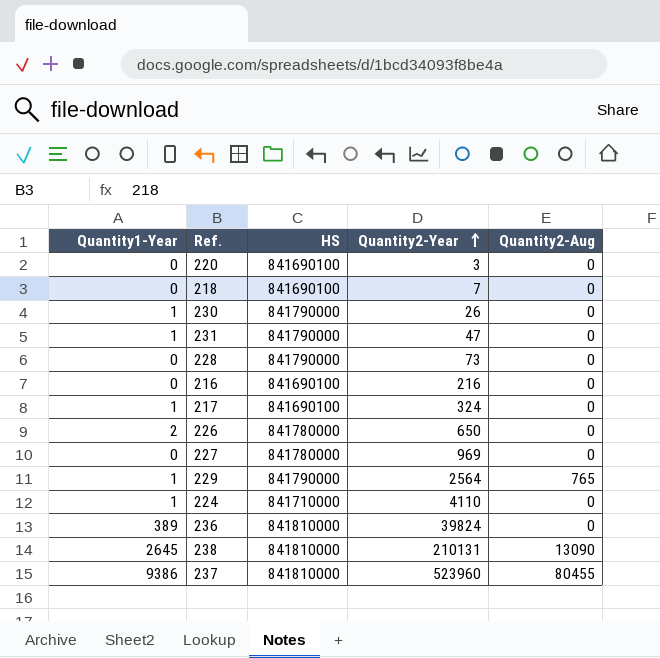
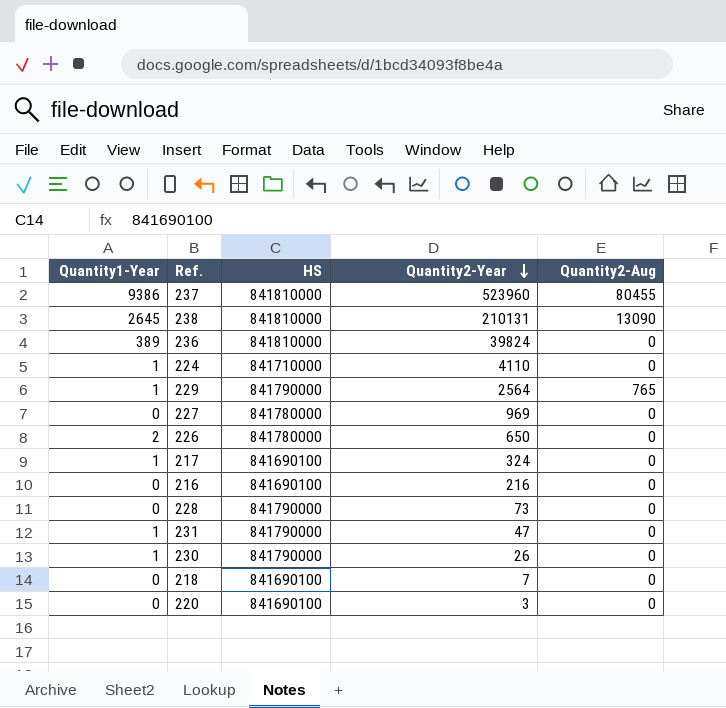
row order: Quantity2-Year ascending -> Quantity2-Year descending

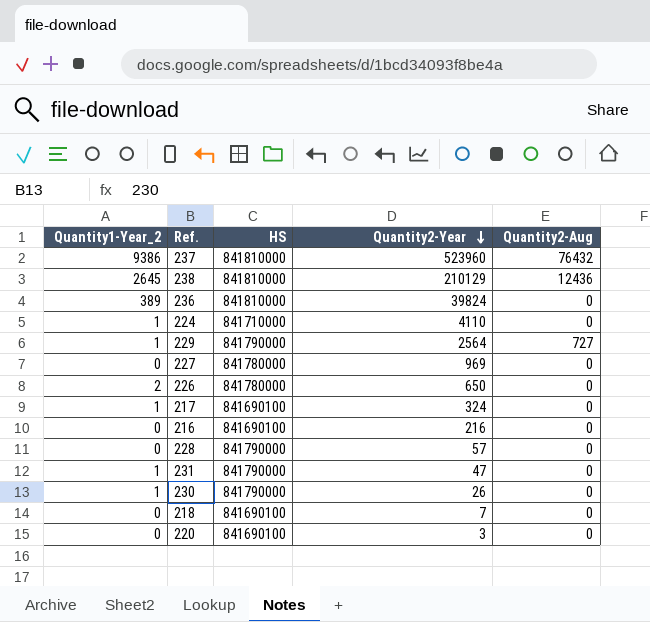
column name: Quantity1-Year -> Quantity1-Year_2
237 | Quantity2-Aug: 80455 -> 76432
238 | Quantity2-Year: 210131 -> 210129
238 | Quantity2-Aug: 13090 -> 12436
229 | Quantity2-Aug: 765 -> 727
228 | Quantity2-Year: 73 -> 57

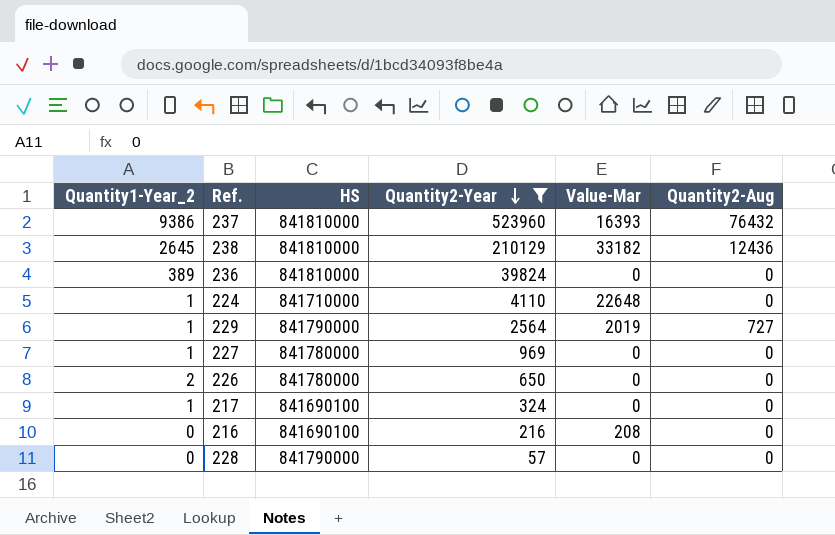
filter: none -> Quantity2-Year >= 57
column Value-Mar | position: none -> 5
227 | Quantity1-Year_2: 0 -> 1

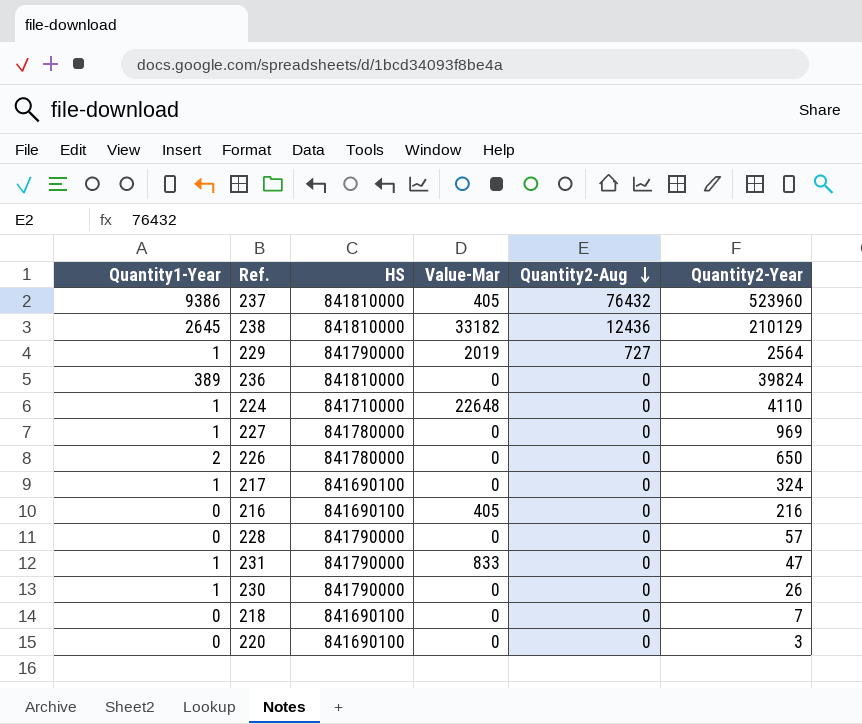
filter: Quantity2-Year >= 57 -> none
row order: Quantity2-Year descending -> Quantity2-Aug descending
column name: Quantity1-Year_2 -> Quantity1-Year
column Quantity2-Year | position: 4 -> 6
237 | Value-Mar: 16393 -> 405
216 | Value-Mar: 208 -> 405

